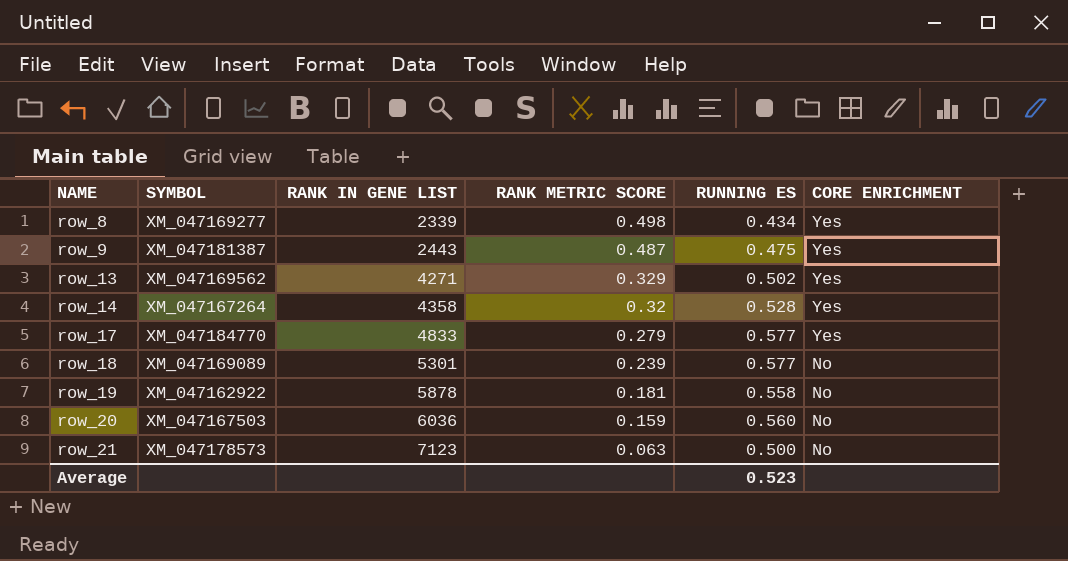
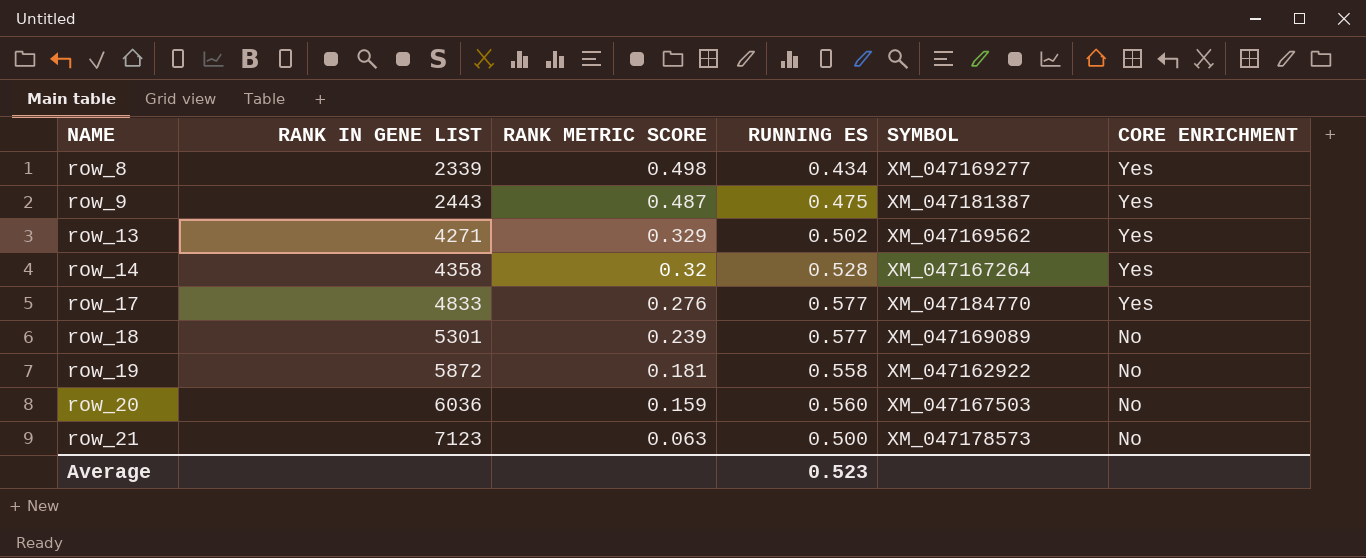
column SYMBOL | position: 2 -> 5
row_17 | RANK METRIC SCORE: 0.279 -> 0.276
row_19 | RANK IN GENE LIST: 5878 -> 5872

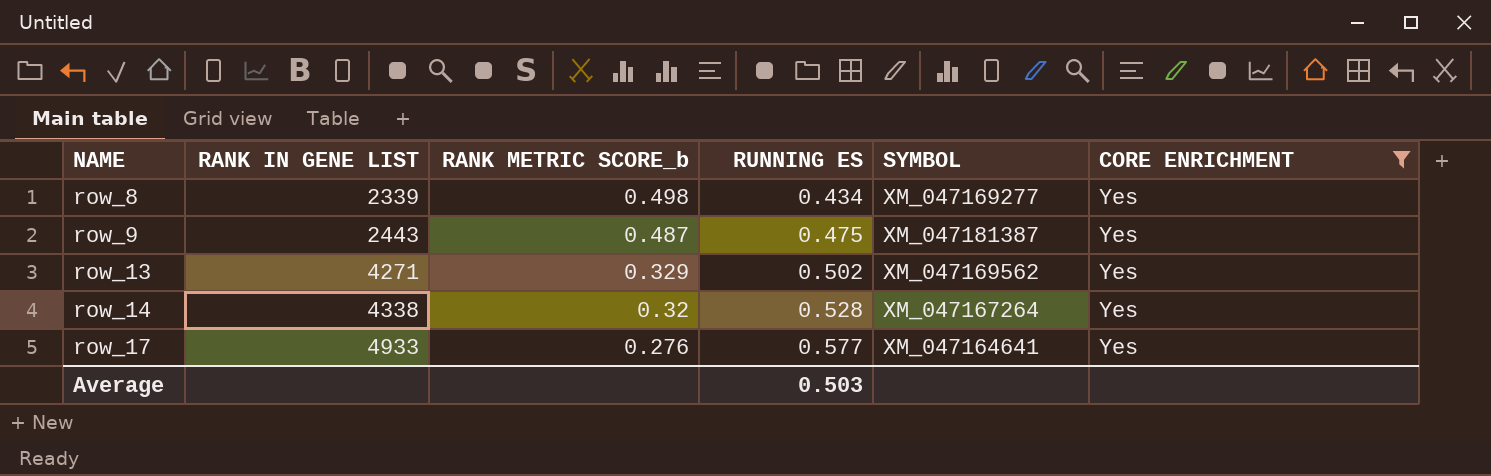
filter: none -> CORE ENRICHMENT = Yes
column name: RANK METRIC SCORE -> RANK METRIC SCORE_b
row_14 | RANK IN GENE LIST: 4358 -> 4338
row_17 | RANK IN GENE LIST: 4833 -> 4933
row_17 | SYMBOL: XM_047184770 -> XM_047164641
Average | RUNNING ES: 0.523 -> 0.503

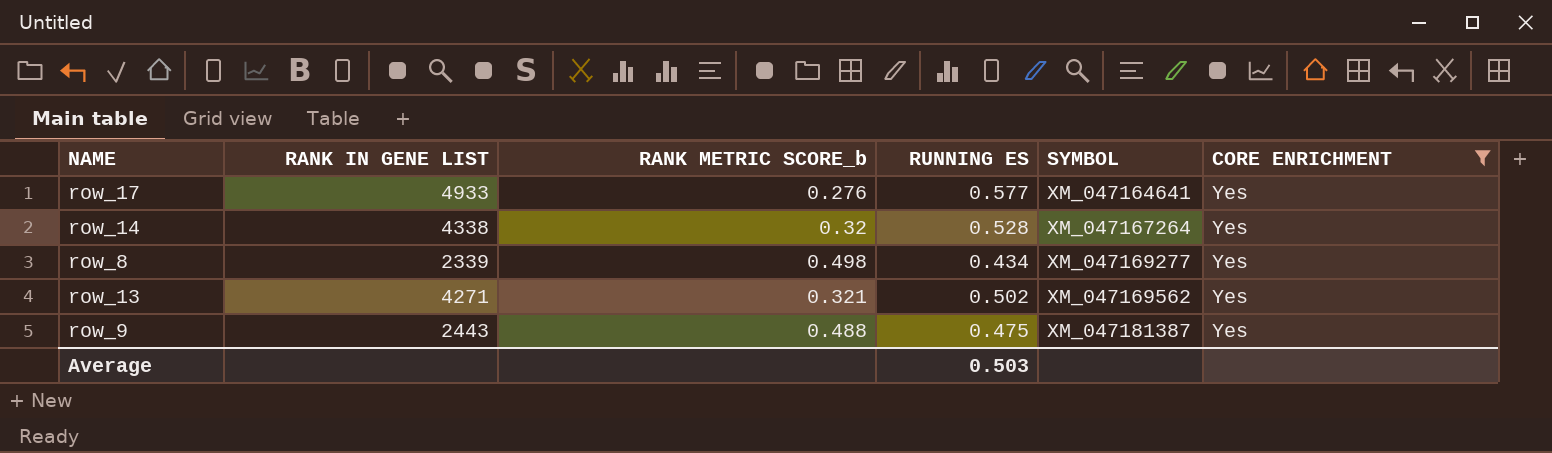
row order: NAME ascending -> SYMBOL ascending
row_13 | RANK METRIC SCORE_b: 0.329 -> 0.321
row_9 | RANK METRIC SCORE_b: 0.487 -> 0.488

